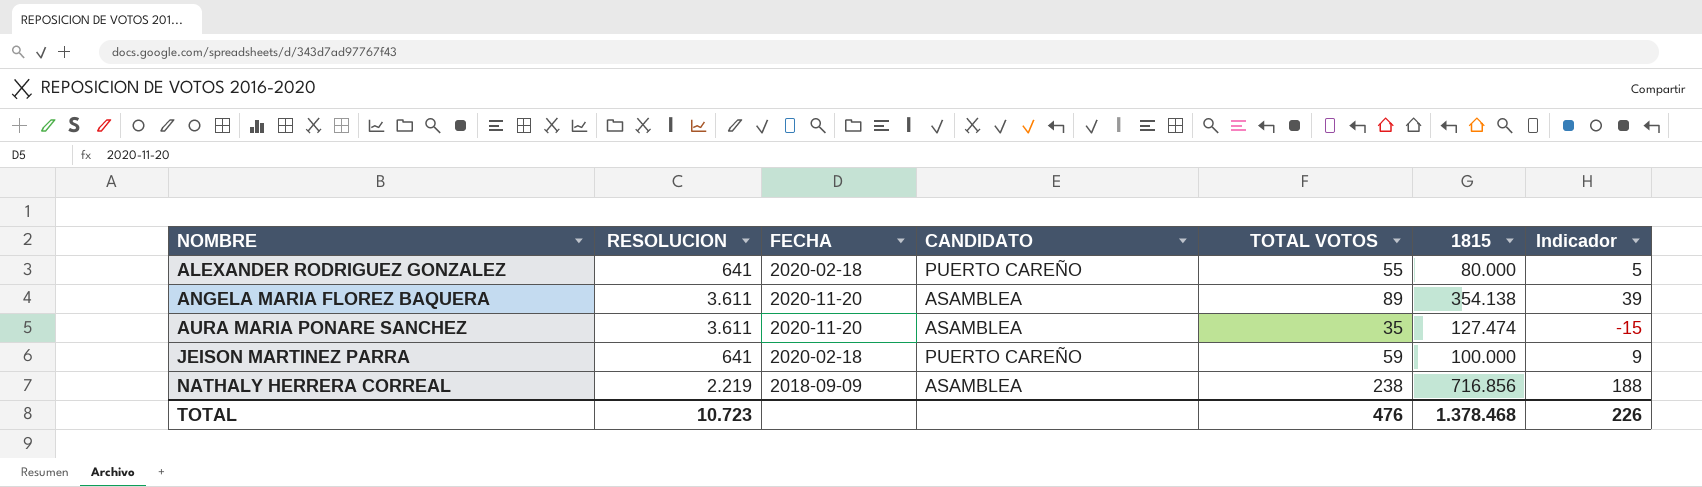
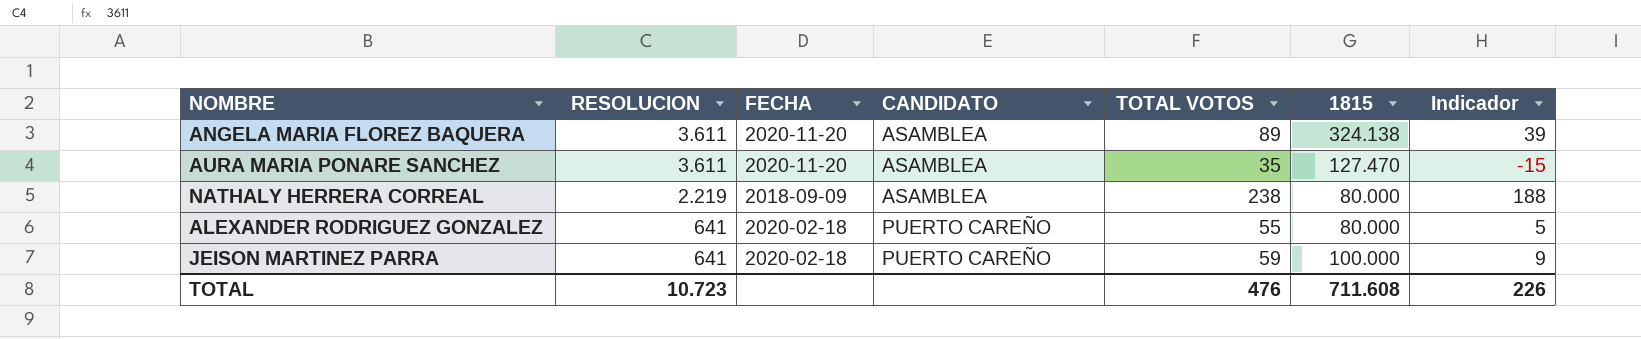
row order: NOMBRE ascending -> RESOLUCION descending
ANGELA MARIA FLOREZ BAQUERA | 1815: 354.138 -> 324.138
AURA MARIA PONARE SANCHEZ | 1815: 127.474 -> 127.470
NATHALY HERRERA CORREAL | 1815: 716.856 -> 80.000
TOTAL | 1815: 1.378.468 -> 711.608

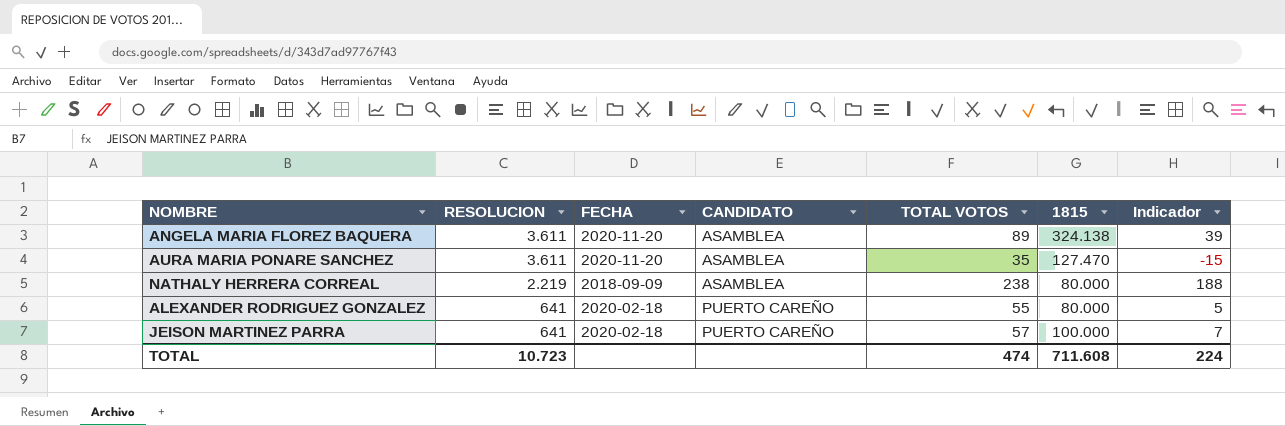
JEISON MARTINEZ PARRA | TOTAL VOTOS: 59 -> 57
JEISON MARTINEZ PARRA | Indicador: 9 -> 7
TOTAL | TOTAL VOTOS: 476 -> 474
TOTAL | Indicador: 226 -> 224

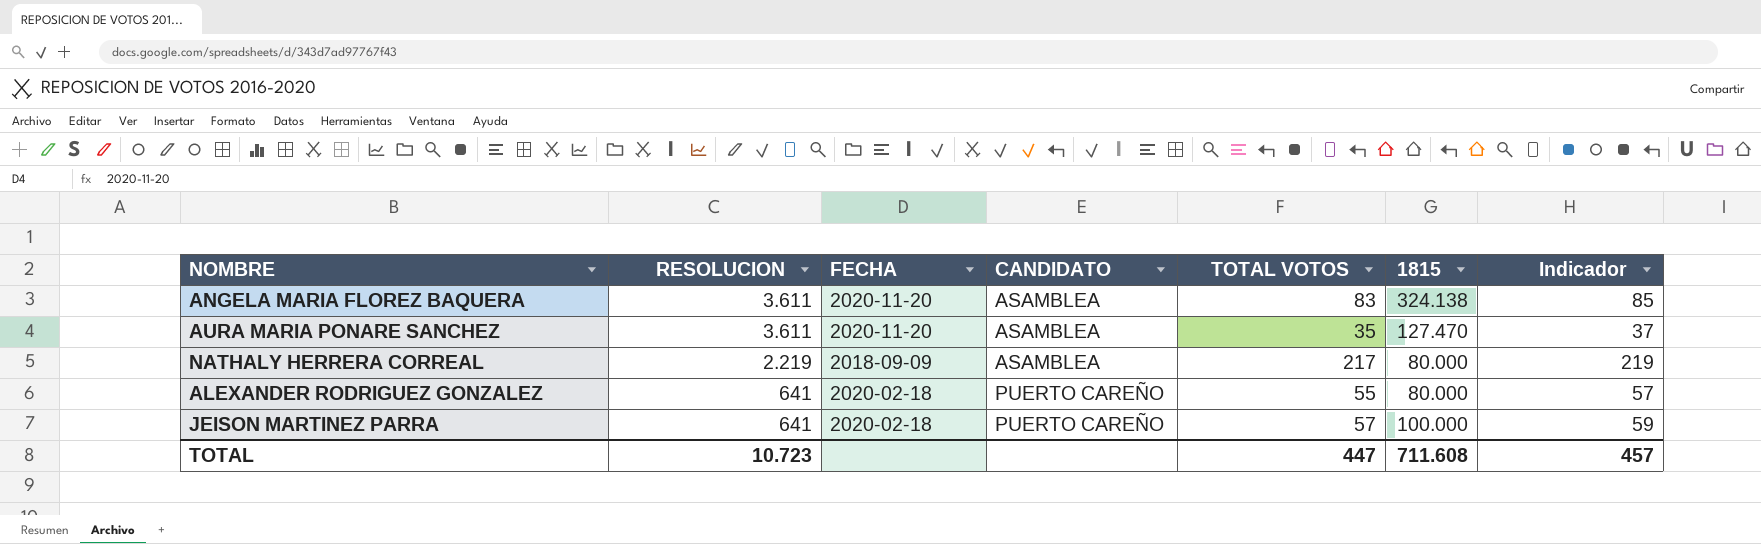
column Indicador | formula: [TOTAL VOTOS] - 50 -> [TOTAL VOTOS] + 2
ANGELA MARIA FLOREZ BAQUERA | TOTAL VOTOS: 89 -> 83
NATHALY HERRERA CORREAL | TOTAL VOTOS: 238 -> 217
TOTAL | TOTAL VOTOS: 474 -> 447
TOTAL | Indicador: 224 -> 457

